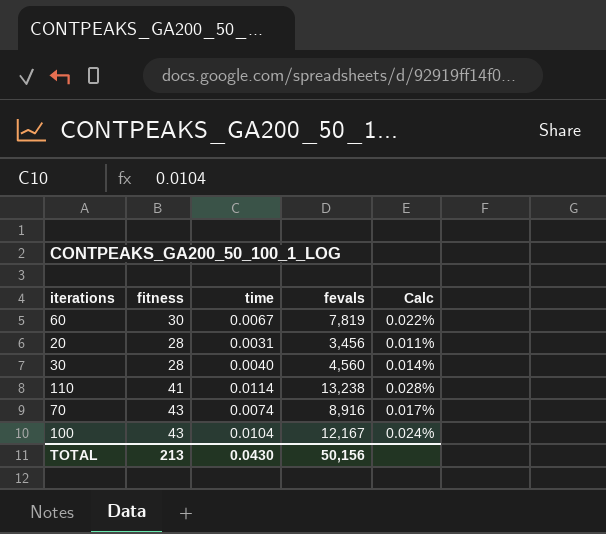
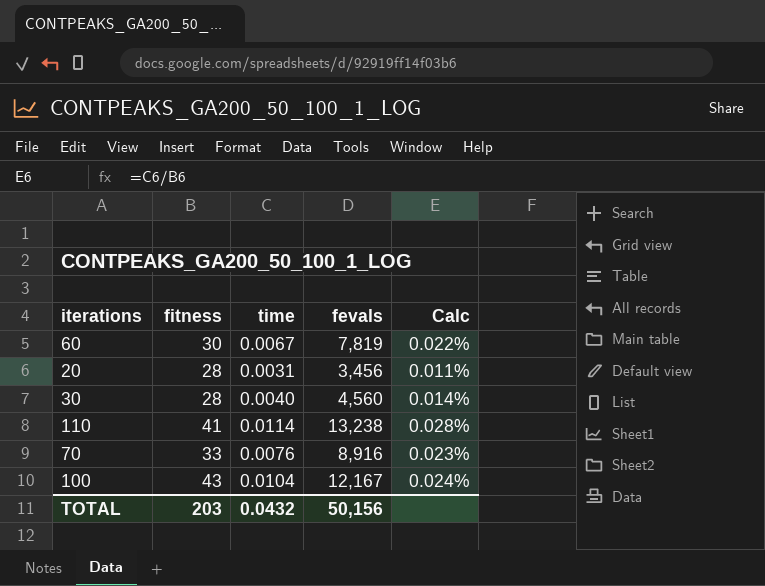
70 | fitness: 43 -> 33
70 | time: 0.0074 -> 0.0076
70 | Calc: 0.017% -> 0.023%
TOTAL | fitness: 213 -> 203
TOTAL | time: 0.0430 -> 0.0432

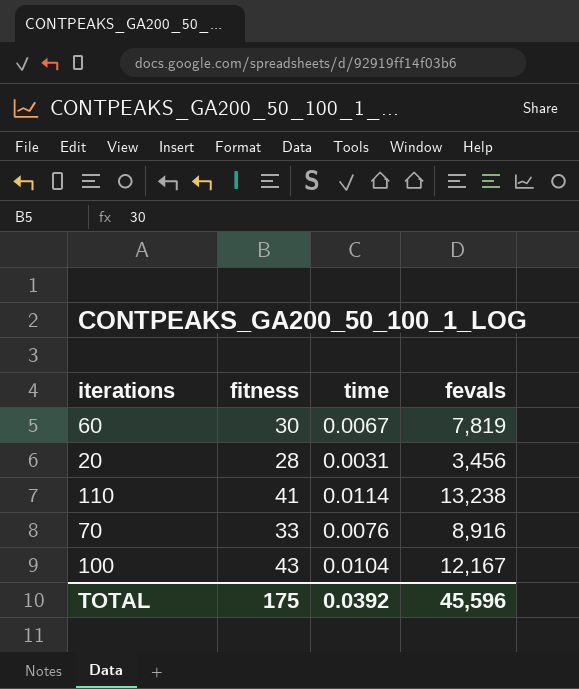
column Calc | formula: [time] / [fitness] -> none
row 30: 28 | 0.0040 | 4,560 | 0.014% -> none
TOTAL | fitness: 203 -> 175
TOTAL | time: 0.0432 -> 0.0392
TOTAL | fevals: 50,156 -> 45,596

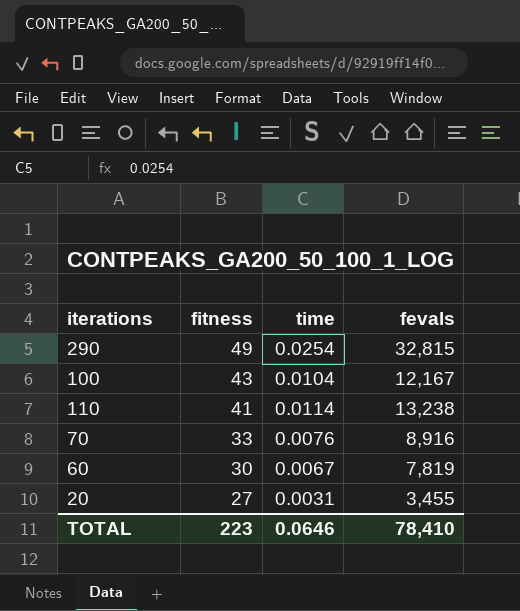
row order: none -> fitness descending
row 290: none -> 49 | 0.0254 | 32,815
20 | fitness: 28 -> 27
20 | fevals: 3,456 -> 3,455
TOTAL | fitness: 175 -> 223
TOTAL | time: 0.0392 -> 0.0646
TOTAL | fevals: 45,596 -> 78,410

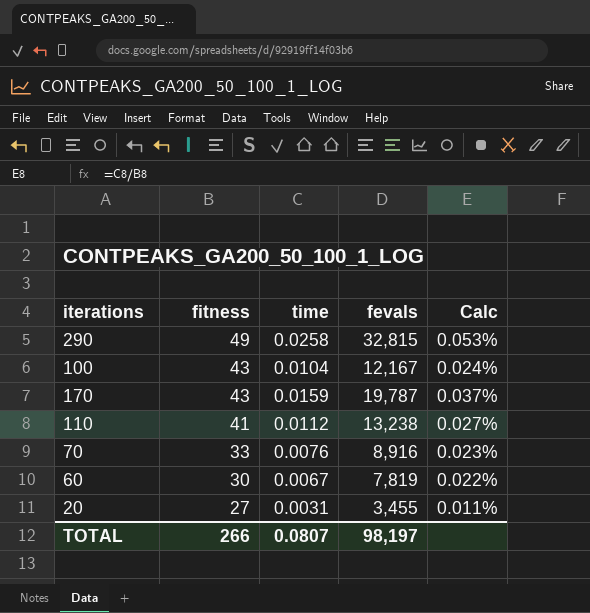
column Calc | formula: none -> [time] / [fitness]
290 | time: 0.0254 -> 0.0258
row 170: none -> 43 | 0.0159 | 19,787 | 0.037%
110 | time: 0.0114 -> 0.0112
TOTAL | fitness: 223 -> 266
TOTAL | time: 0.0646 -> 0.0807
TOTAL | fevals: 78,410 -> 98,197

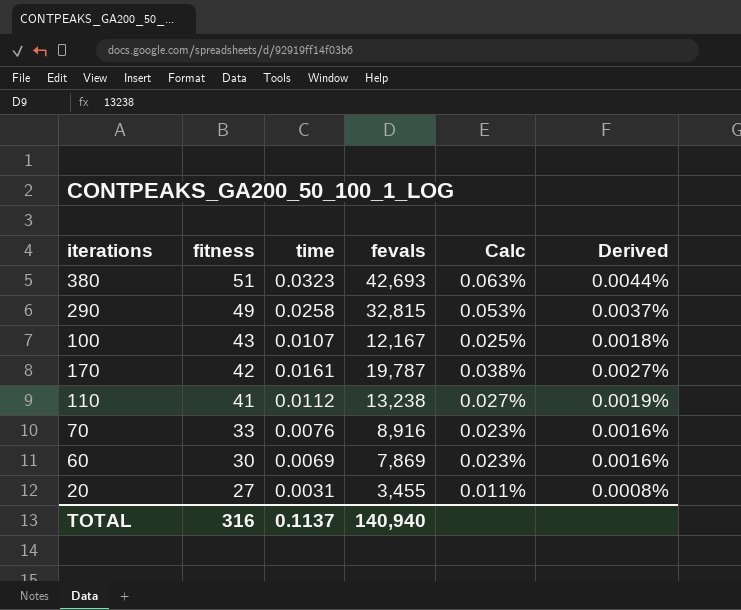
column Derived | formula: none -> [Calc] * 0.07
row 380: none -> 51 | 0.0323 | 42,693 | 0.063% | 0.0044%
100 | time: 0.0104 -> 0.0107
100 | Calc: 0.024% -> 0.025%
170 | fitness: 43 -> 42
170 | time: 0.0159 -> 0.0161
170 | Calc: 0.037% -> 0.038%
60 | time: 0.0067 -> 0.0069
60 | fevals: 7,819 -> 7,869
60 | Calc: 0.022% -> 0.023%
TOTAL | fitness: 266 -> 316
TOTAL | time: 0.0807 -> 0.1137
TOTAL | fevals: 98,197 -> 140,940

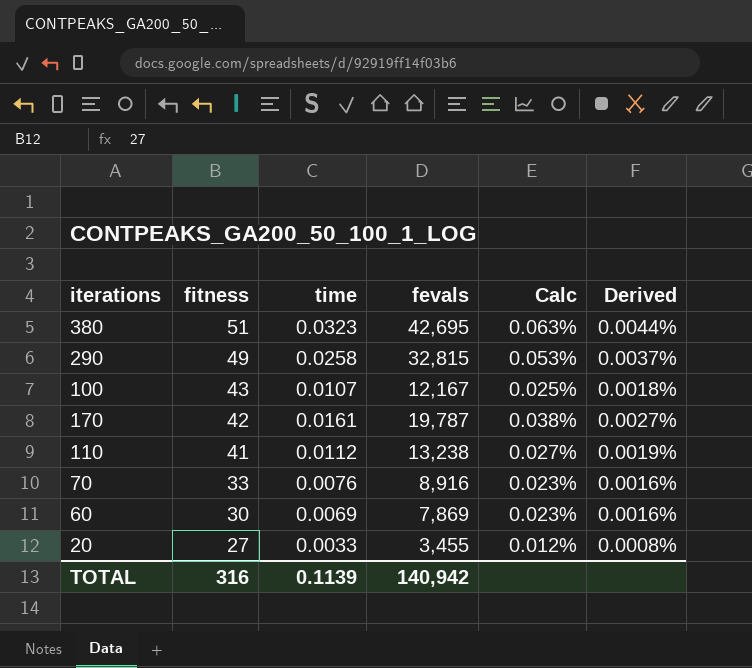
380 | fevals: 42,693 -> 42,695
20 | time: 0.0031 -> 0.0033
20 | Calc: 0.011% -> 0.012%
TOTAL | time: 0.1137 -> 0.1139
TOTAL | fevals: 140,940 -> 140,942

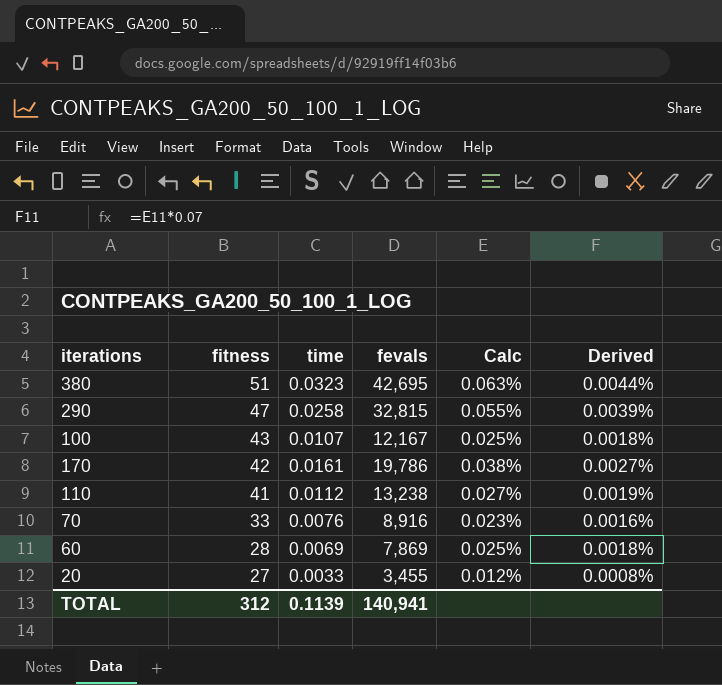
290 | fitness: 49 -> 47
290 | Calc: 0.053% -> 0.055%
290 | Derived: 0.0037% -> 0.0039%
170 | fevals: 19,787 -> 19,786
60 | fitness: 30 -> 28
60 | Calc: 0.023% -> 0.025%
60 | Derived: 0.0016% -> 0.0018%
TOTAL | fitness: 316 -> 312
TOTAL | fevals: 140,942 -> 140,941

